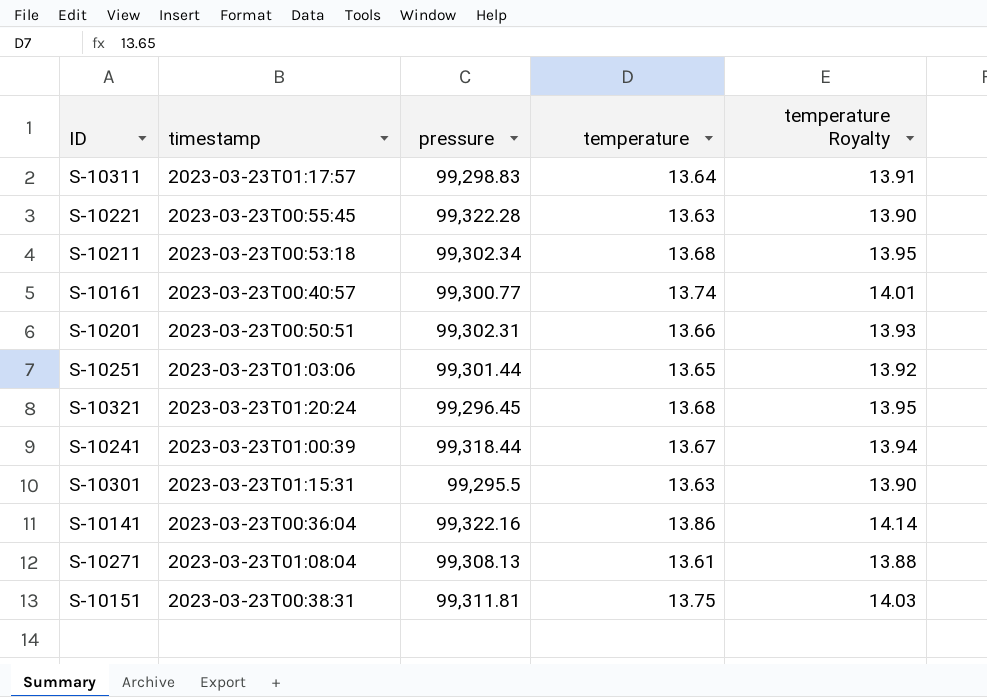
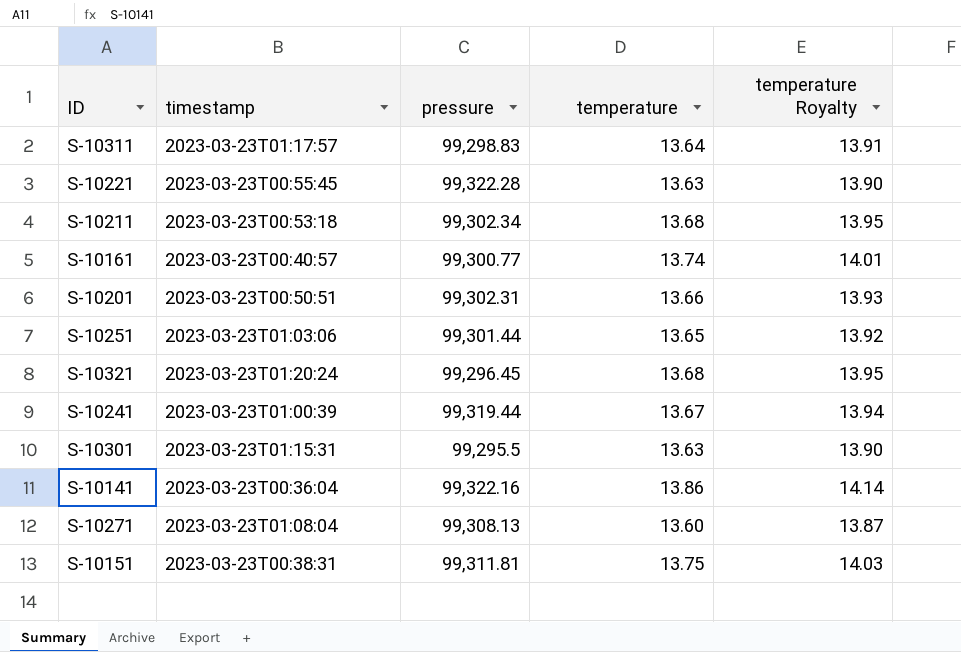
S-10241 | pressure: 99,318.44 -> 99,319.44
S-10271 | temperature: 13.61 -> 13.60
S-10271 | temperature Royalty: 13.88 -> 13.87

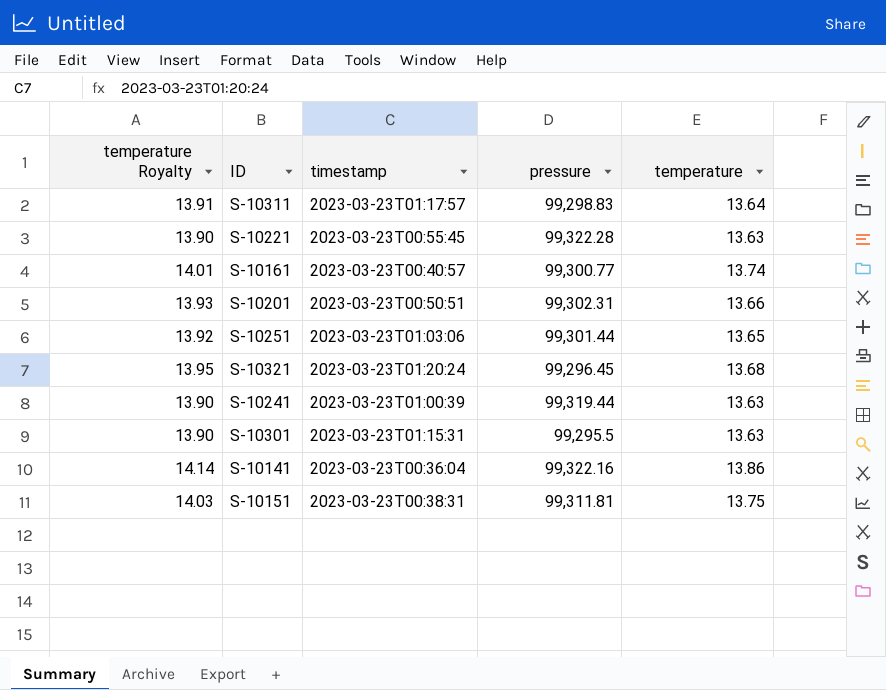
column temperature Royalty | position: 5 -> 1
row S-10211: 2023-03-23T00:53:18 | 99,302.34 | 13.68 | 13.95 -> none
row S-10271: 2023-03-23T01:08:04 | 99,308.13 | 13.60 | 13.87 -> none
S-10241 | temperature Royalty: 13.94 -> 13.90
S-10241 | temperature: 13.67 -> 13.63

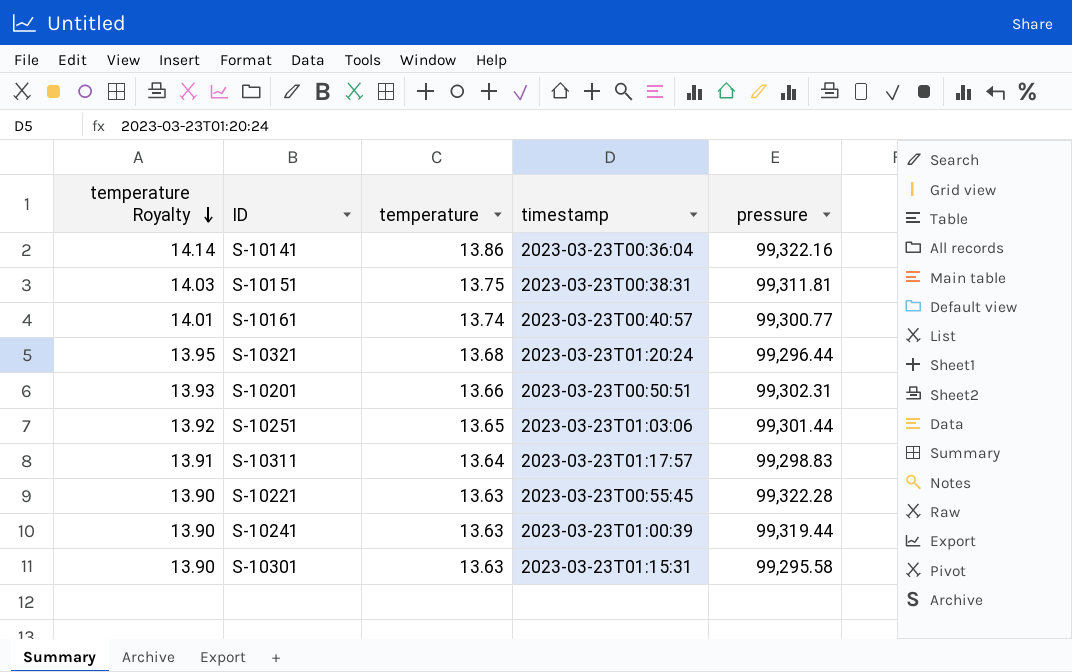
row order: none -> temperature Royalty descending
column temperature | position: 5 -> 3
S-10321 | pressure: 99,296.45 -> 99,296.44
S-10301 | pressure: 99,295.5 -> 99,295.58

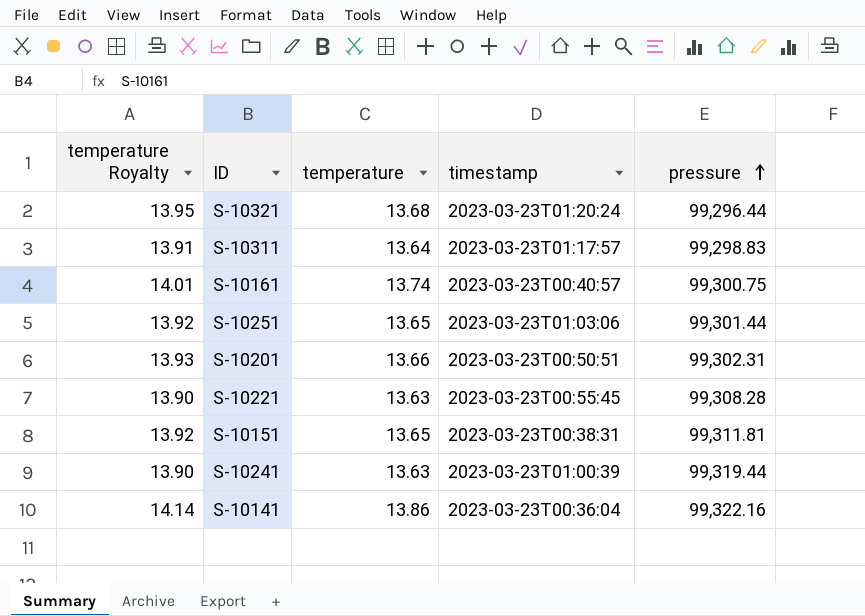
row order: temperature Royalty descending -> pressure ascending
row S-10301: 13.90 | 13.63 | 2023-03-23T01:15:31 | 99,295.58 -> none
S-10161 | pressure: 99,300.77 -> 99,300.75
S-10221 | pressure: 99,322.28 -> 99,308.28
S-10151 | temperature Royalty: 14.03 -> 13.92
S-10151 | temperature: 13.75 -> 13.65

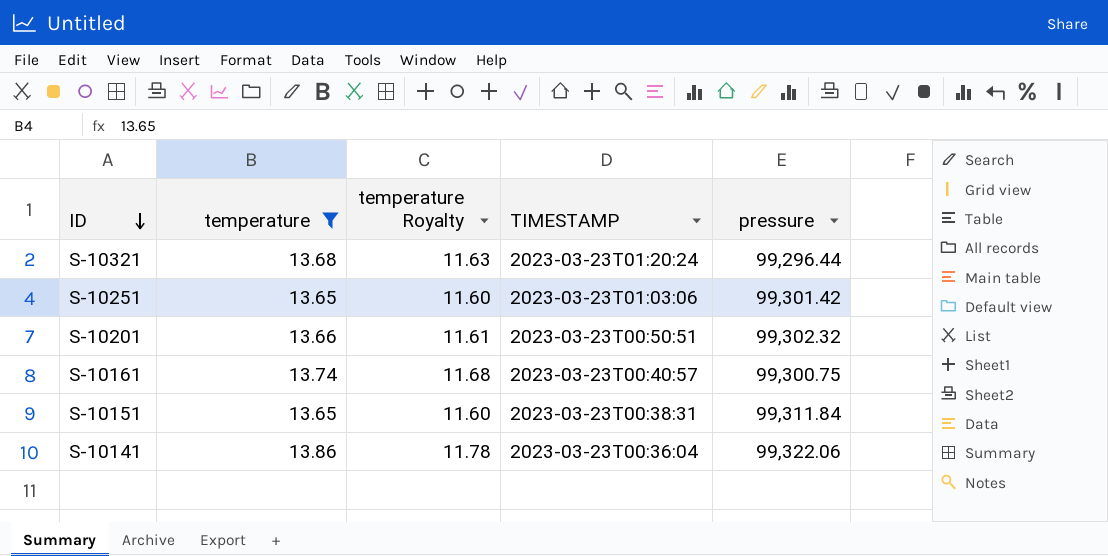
filter: none -> temperature >= 13.65
row order: pressure ascending -> ID descending
column temperature Royalty | formula: [temperature] * 1.02 -> [temperature] * 0.85
column temperature Royalty | position: 1 -> 3
column name: timestamp -> TIMESTAMP
S-10251 | pressure: 99,301.44 -> 99,301.42
S-10201 | pressure: 99,302.31 -> 99,302.32
S-10151 | pressure: 99,311.81 -> 99,311.84
S-10141 | pressure: 99,322.16 -> 99,322.06

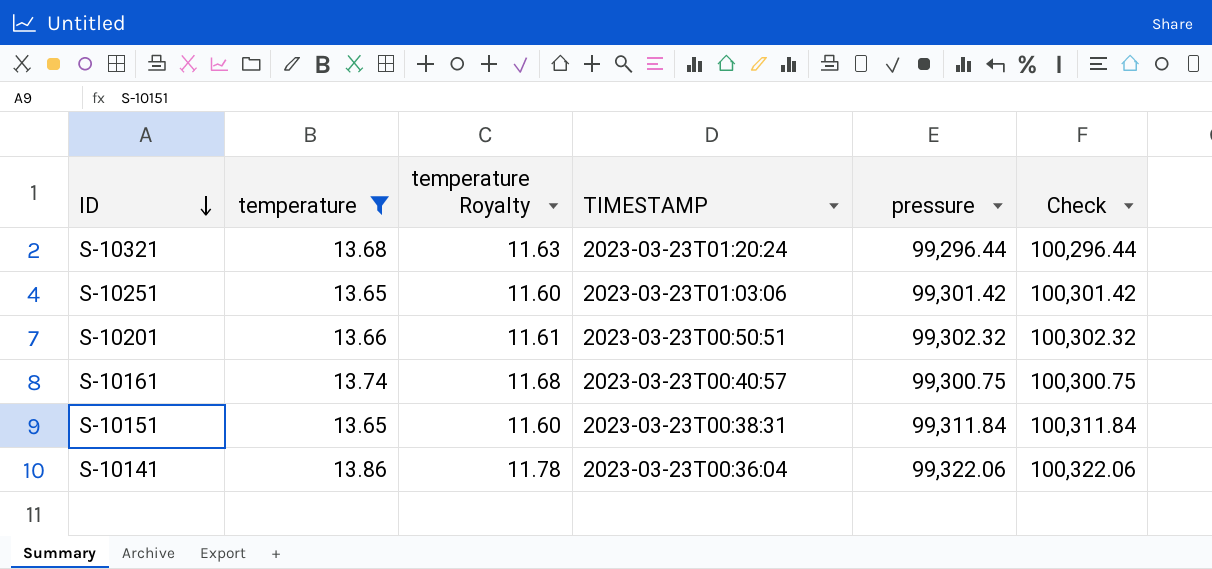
column Check | formula: none -> [pressure] + 1000

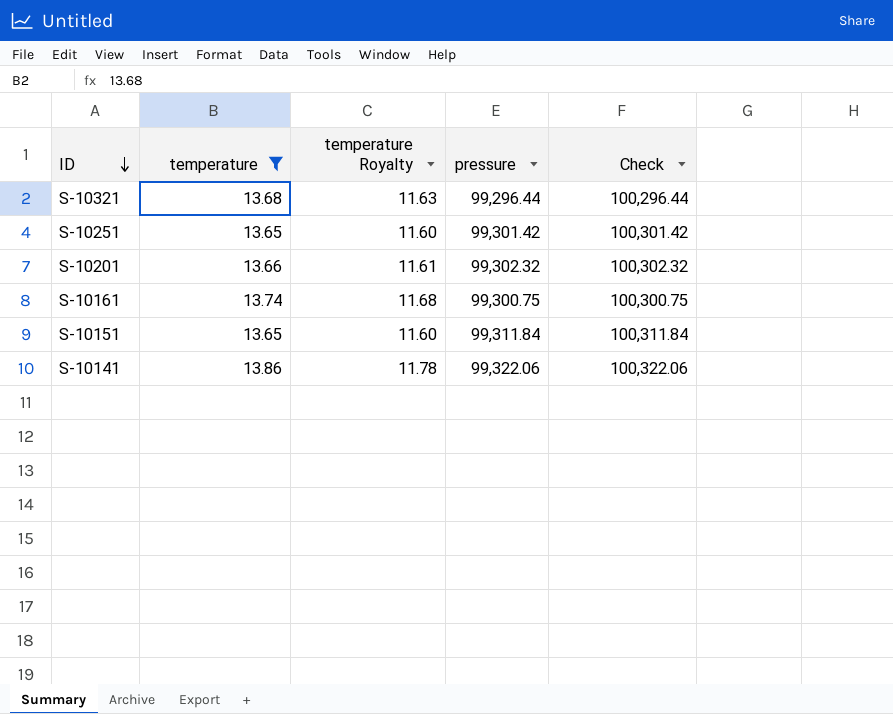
column TIMESTAMP | position: 4 -> none

